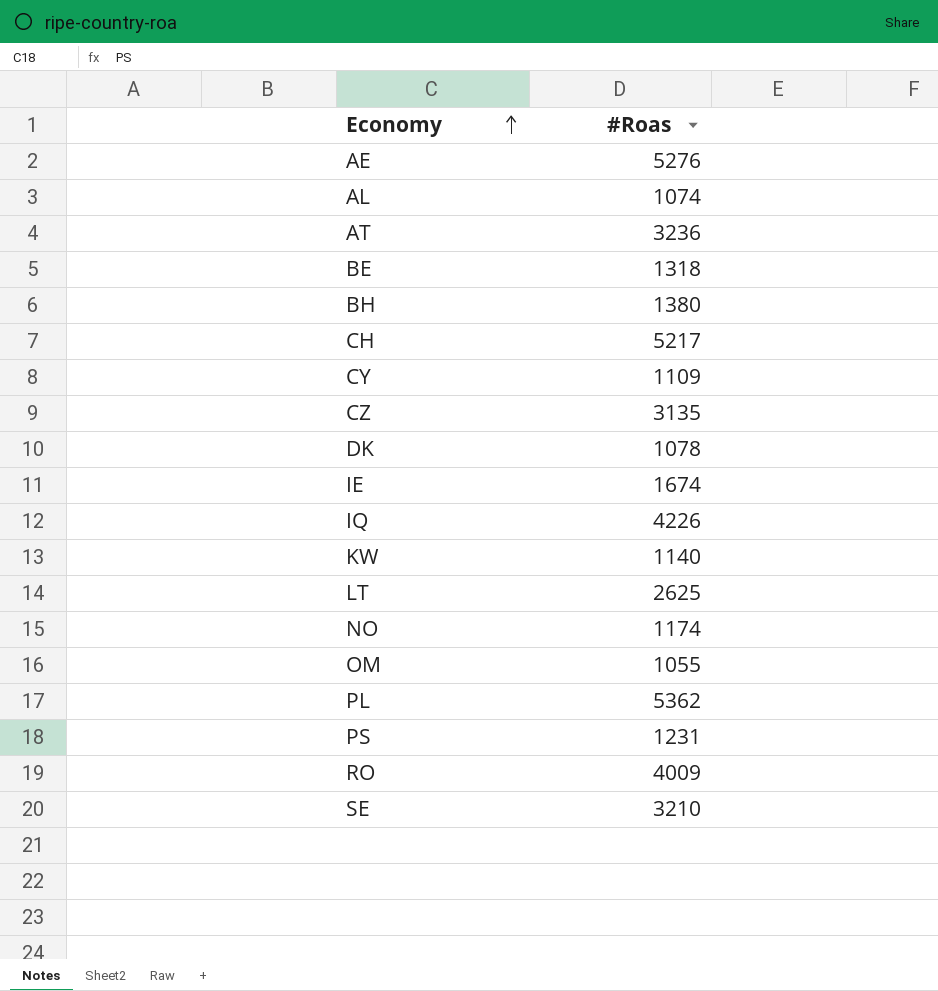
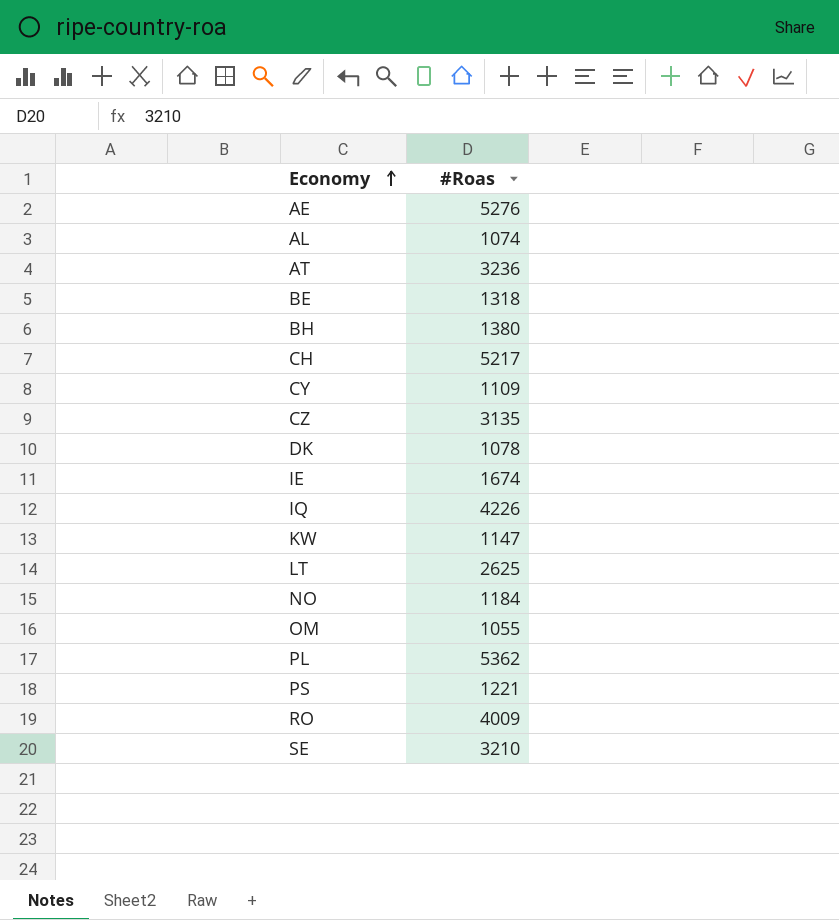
KW | #Roas: 1140 -> 1147
NO | #Roas: 1174 -> 1184
PS | #Roas: 1231 -> 1221

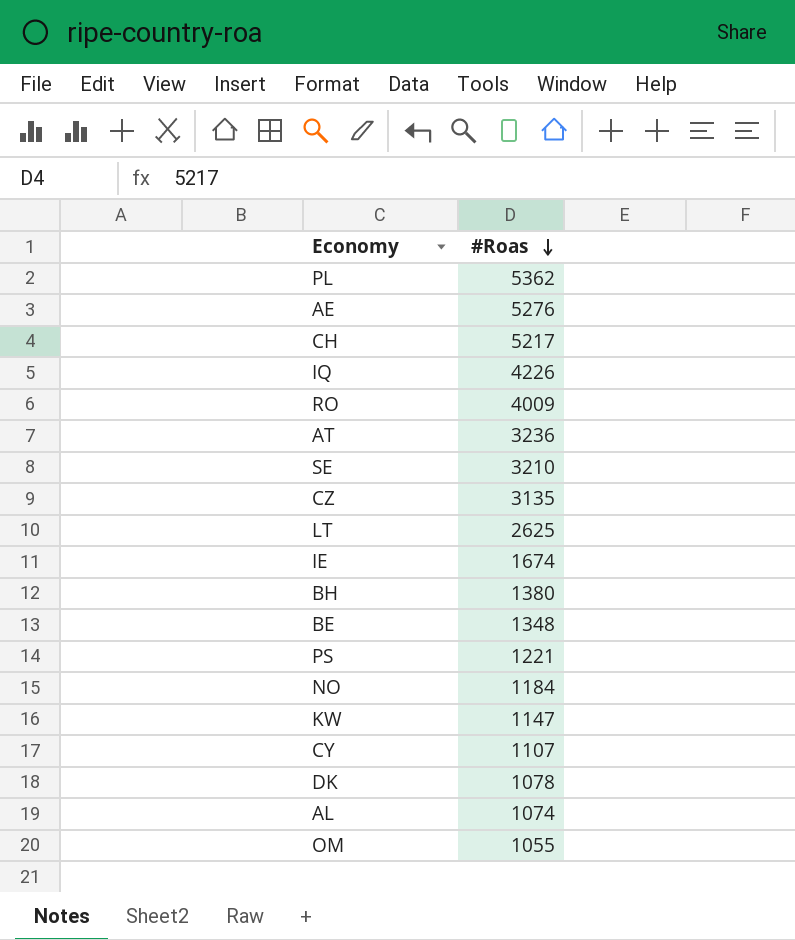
row order: Economy ascending -> #Roas descending
BE | #Roas: 1318 -> 1348
CY | #Roas: 1109 -> 1107

